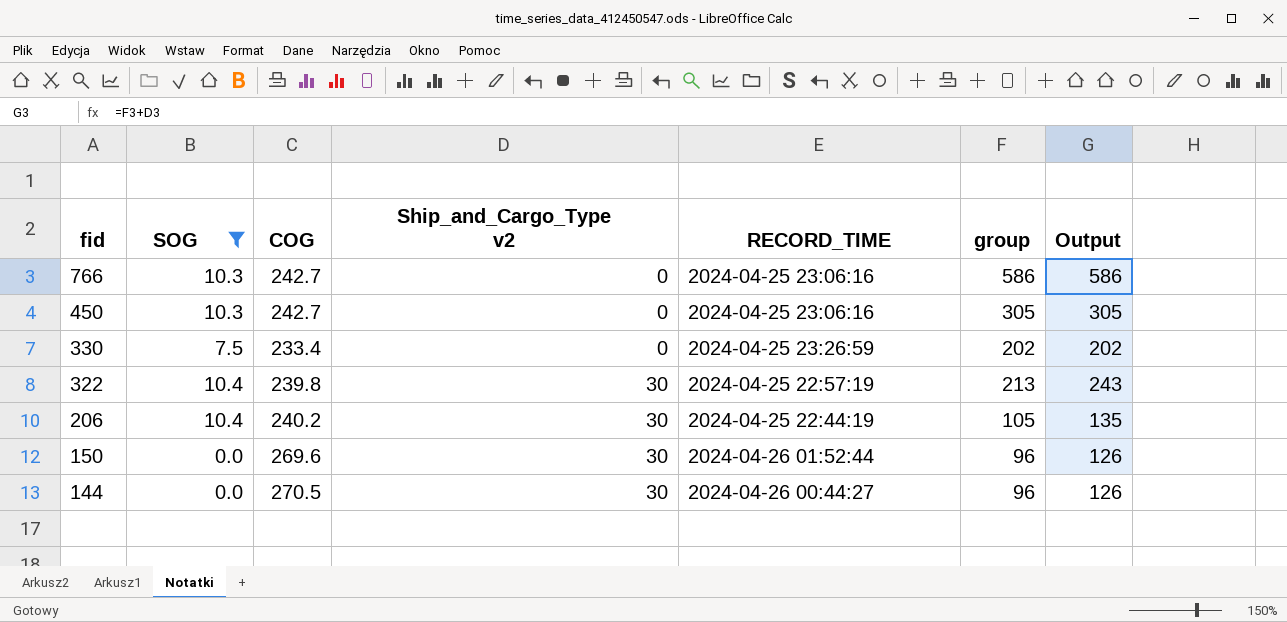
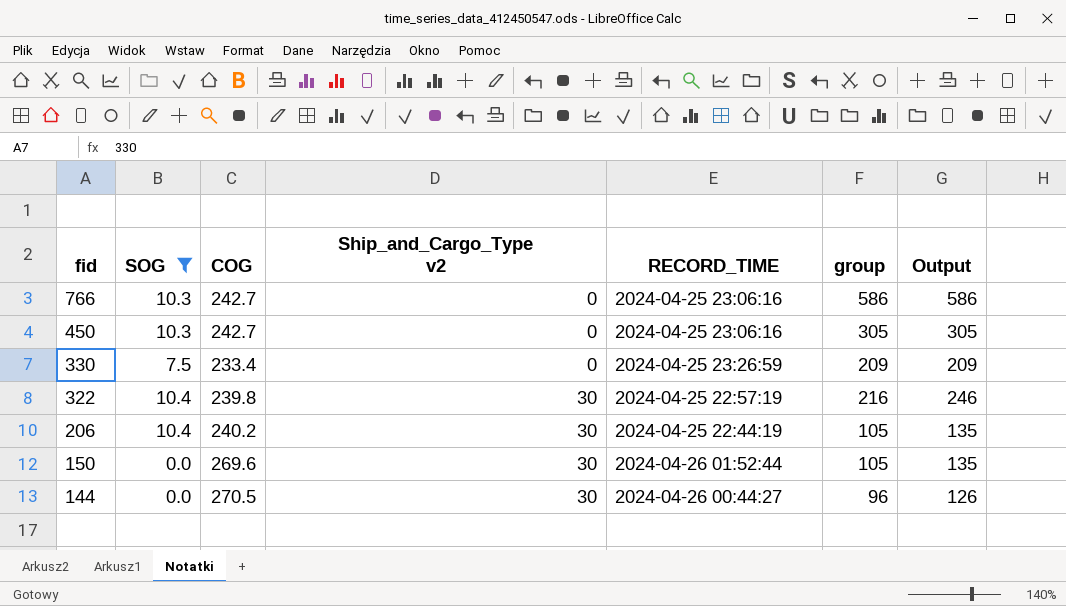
330 | group: 202 -> 209
330 | Output: 202 -> 209
322 | group: 213 -> 216
322 | Output: 243 -> 246
150 | group: 96 -> 105
150 | Output: 126 -> 135

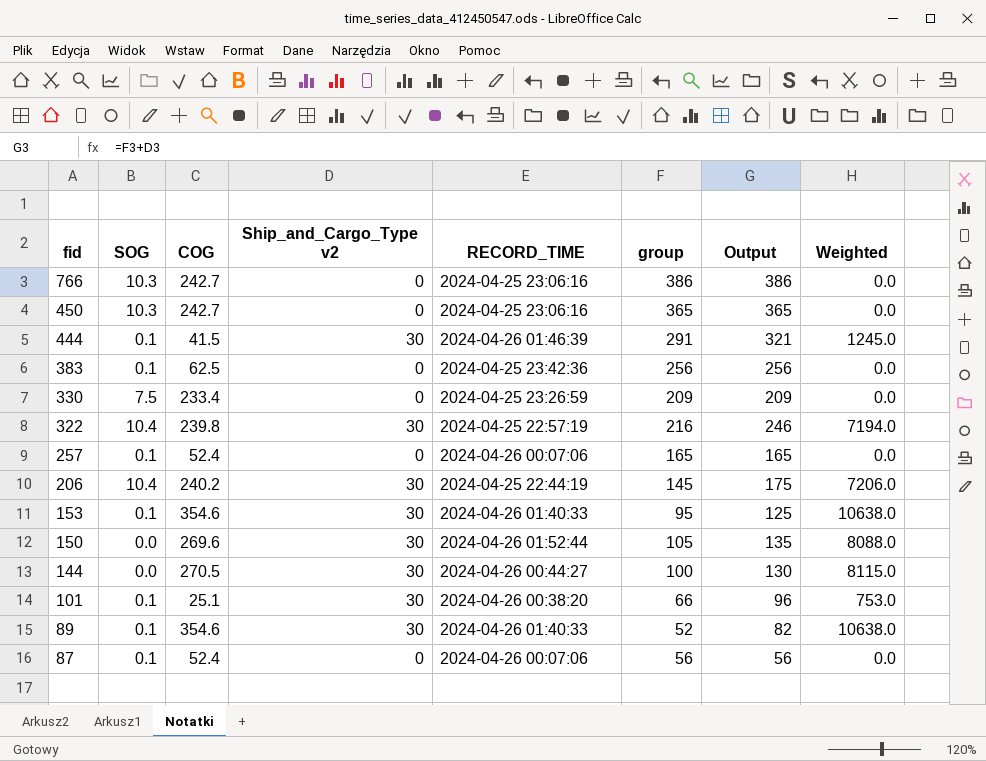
filter: SOG != 0.1 -> none
column Weighted | formula: none -> [COG] * [Ship_and_Cargo_Type v2]
766 | group: 586 -> 386
766 | Output: 586 -> 386
450 | group: 305 -> 365
450 | Output: 305 -> 365
206 | group: 105 -> 145
206 | Output: 135 -> 175
144 | group: 96 -> 100
144 | Output: 126 -> 130

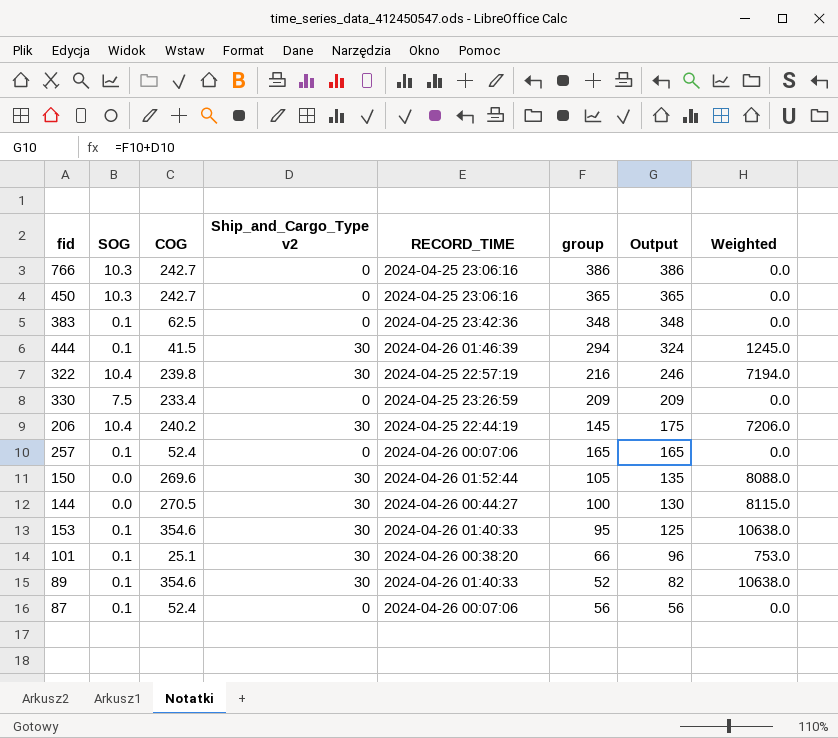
row order: fid descending -> Output descending
383 | group: 256 -> 348
383 | Output: 256 -> 348
444 | group: 291 -> 294
444 | Output: 321 -> 324

